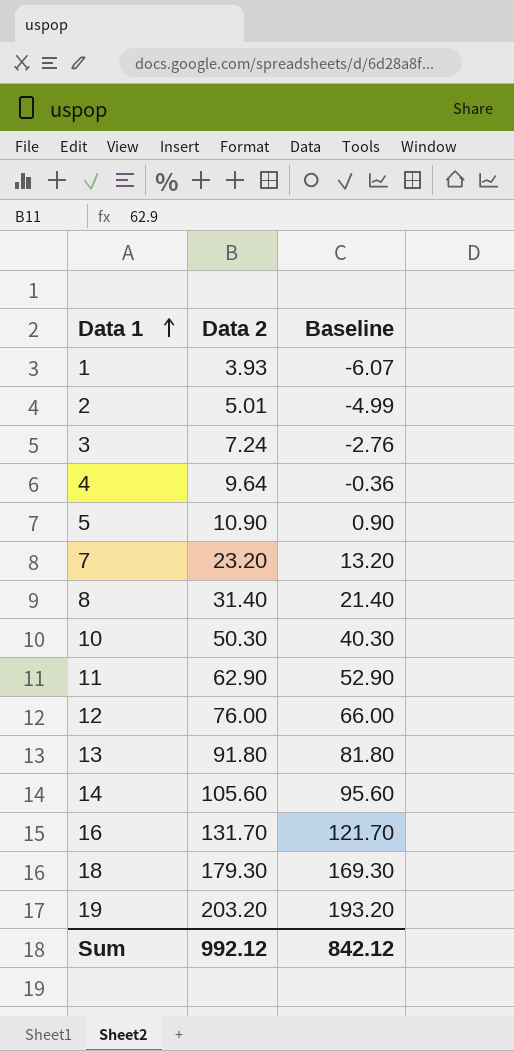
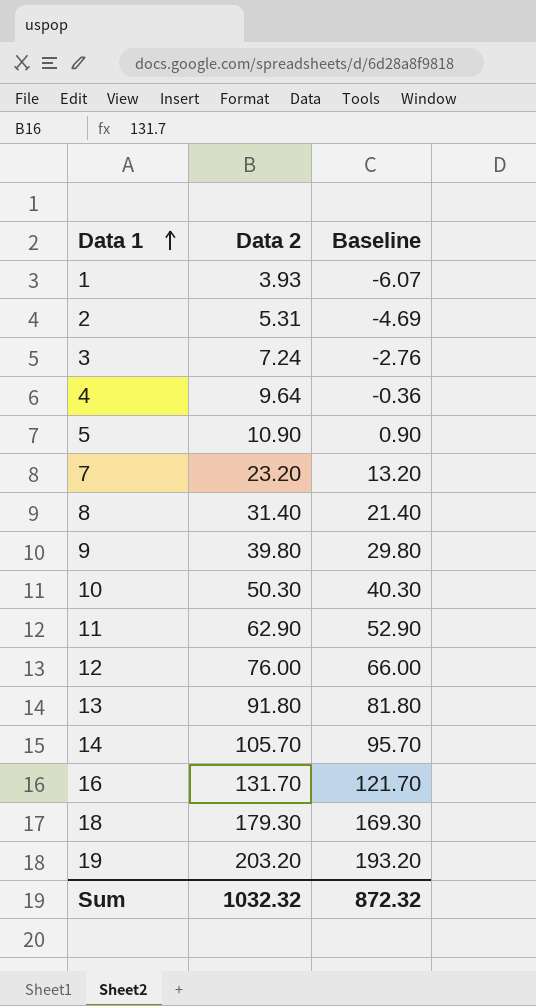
2 | Data 2: 5.01 -> 5.31
2 | Baseline: -4.99 -> -4.69
row 9: none -> 39.80 | 29.80
14 | Data 2: 105.60 -> 105.70
14 | Baseline: 95.60 -> 95.70
Sum | Data 2: 992.12 -> 1032.32
Sum | Baseline: 842.12 -> 872.32

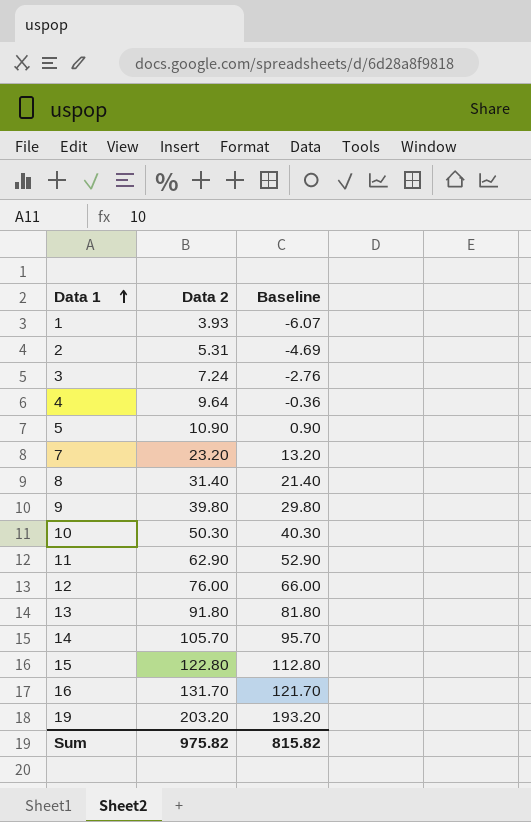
row 18: 179.30 | 169.30 -> none
row 15: none -> 122.80 | 112.80
Sum | Data 2: 1032.32 -> 975.82
Sum | Baseline: 872.32 -> 815.82

